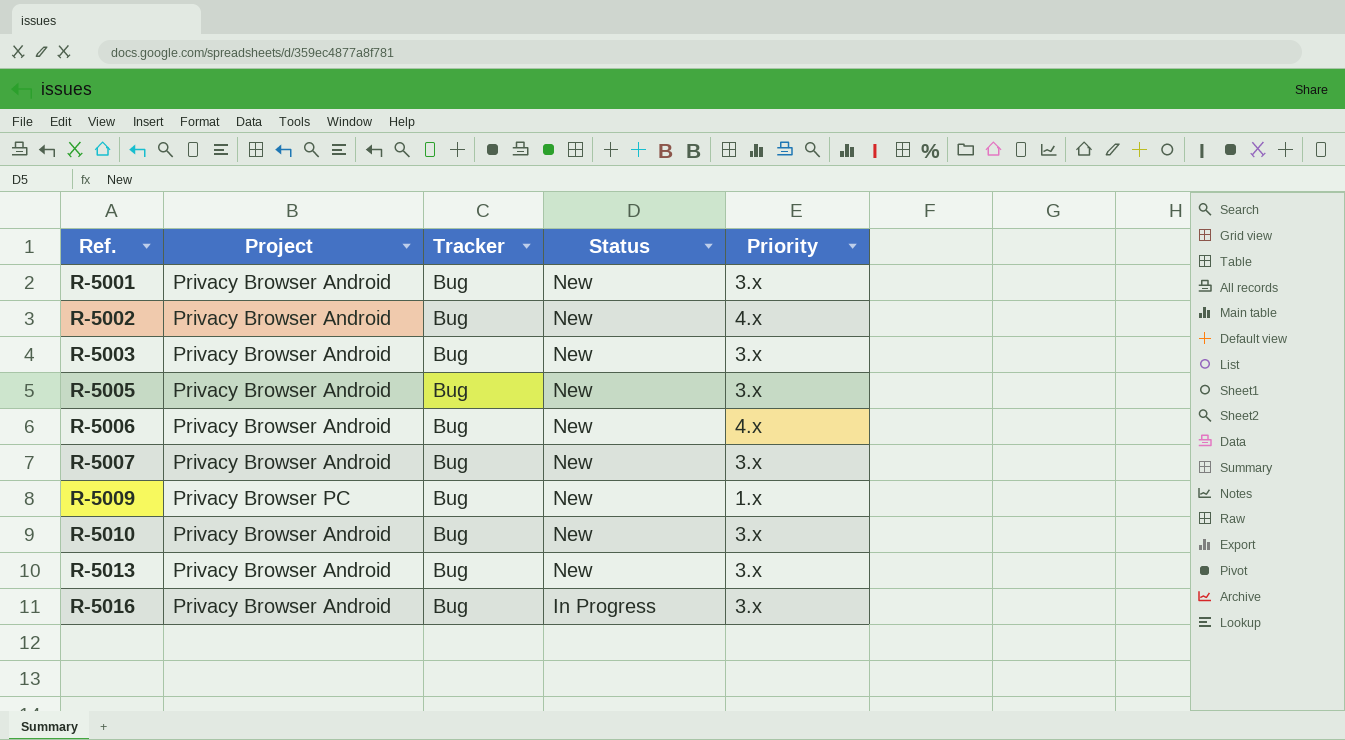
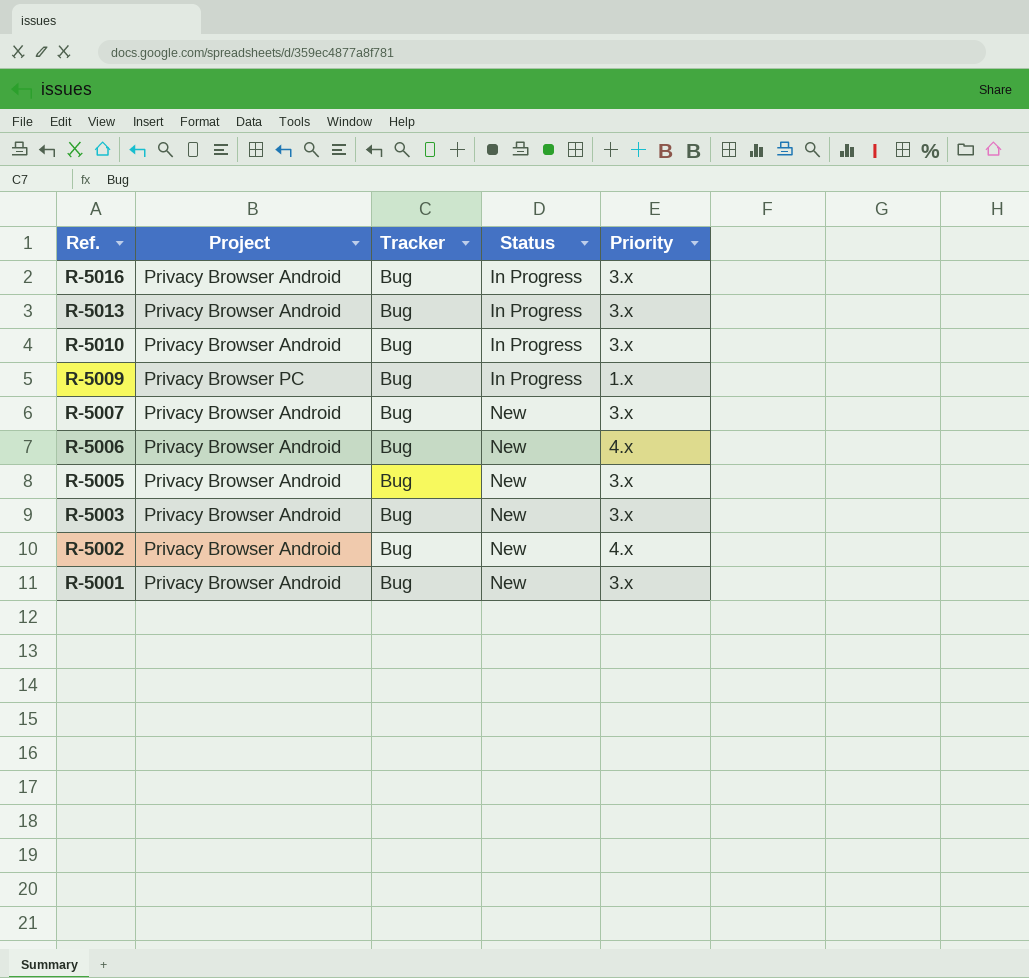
row order: Ref. ascending -> Ref. descending
R-5013 | Status: New -> In Progress
R-5010 | Status: New -> In Progress
R-5009 | Status: New -> In Progress

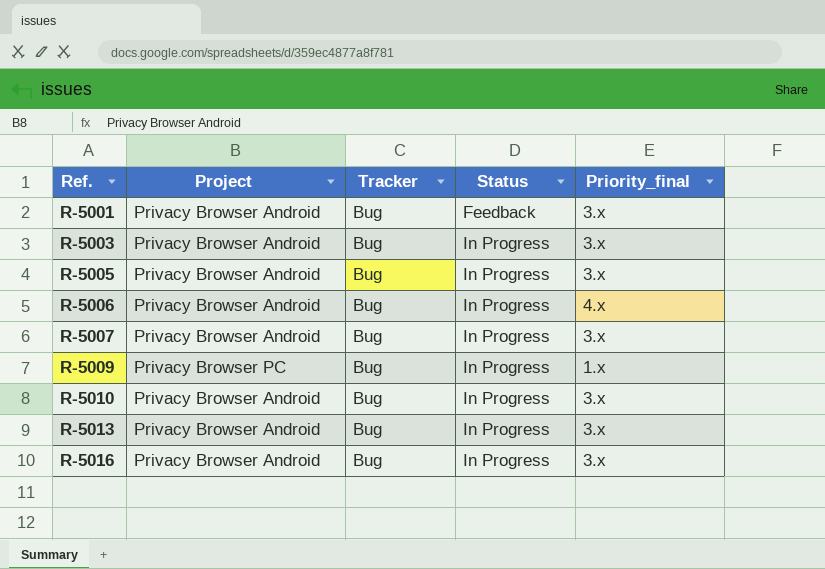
row order: Ref. descending -> Ref. ascending
column name: Priority -> Priority_final
row R-5002: Privacy Browser Android | Bug | New | 4.x -> none
R-5001 | Status: New -> Feedback
R-5003 | Status: New -> In Progress
R-5005 | Status: New -> In Progress
R-5006 | Status: New -> In Progress
R-5007 | Status: New -> In Progress

